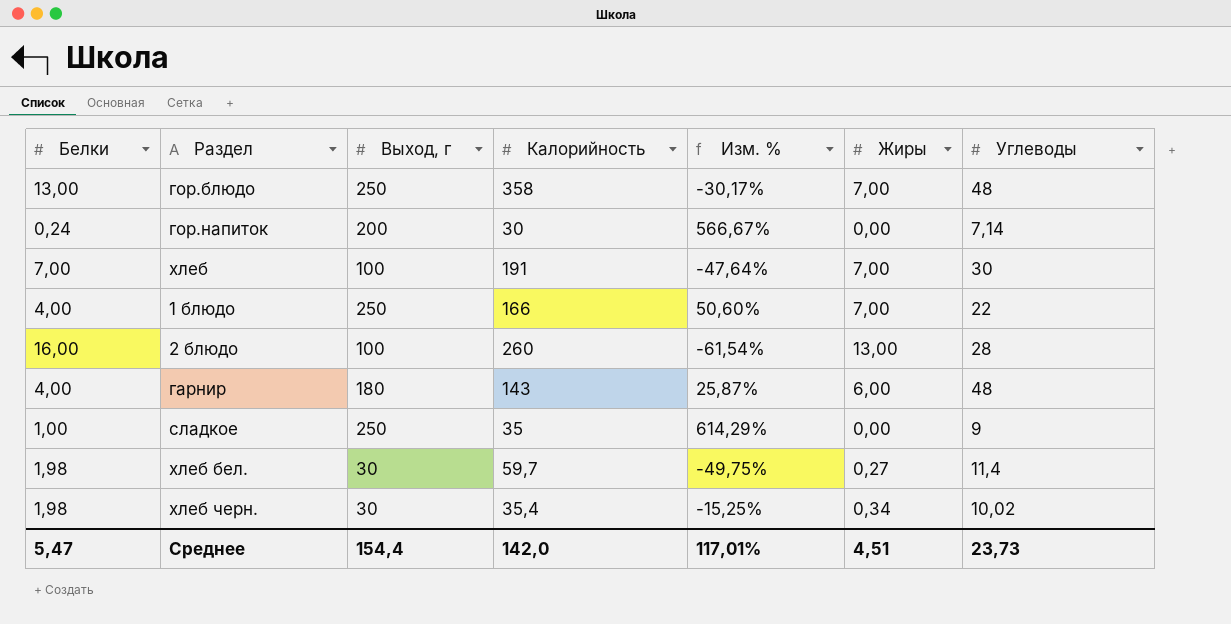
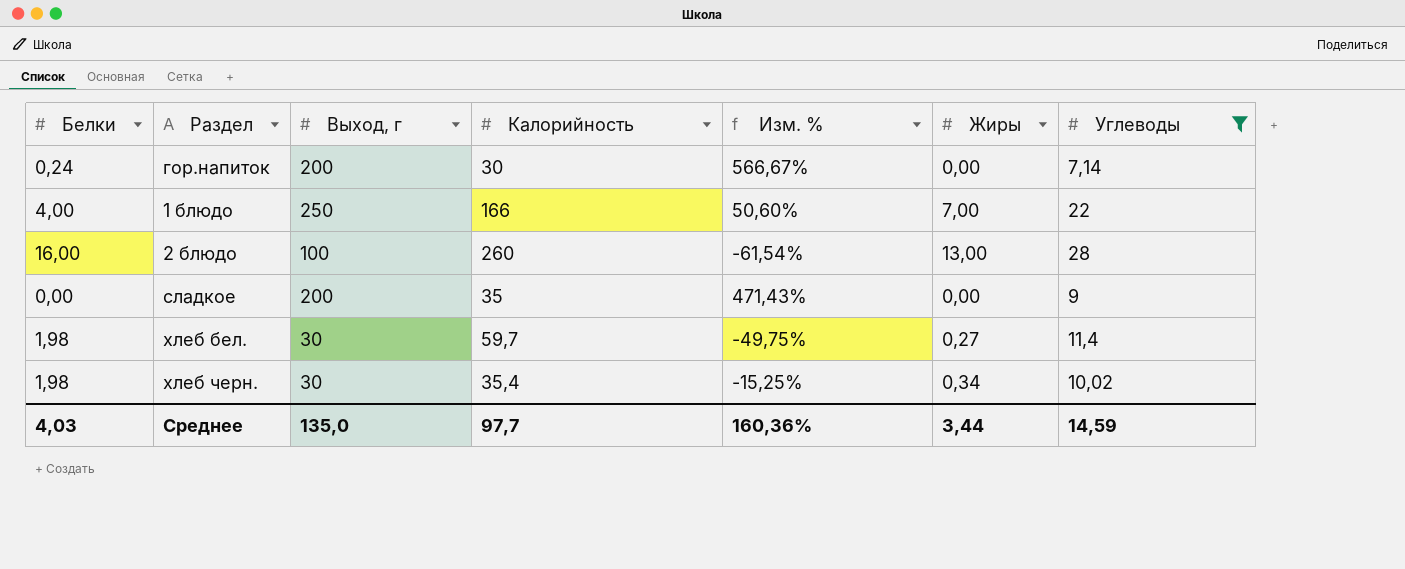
filter: none -> Углеводы <= 28
сладкое | Белки: 1,00 -> 0,00
сладкое | Выход, г: 250 -> 200
сладкое | Изм. %: 614,29% -> 471,43%
Среднее | Белки: 5,47 -> 4,03
Среднее | Выход, г: 154,4 -> 135,0
Среднее | Калорийность: 142,0 -> 97,7
Среднее | Изм. %: 117,01% -> 160,36%
Среднее | Жиры: 4,51 -> 3,44
Среднее | Углеводы: 23,73 -> 14,59

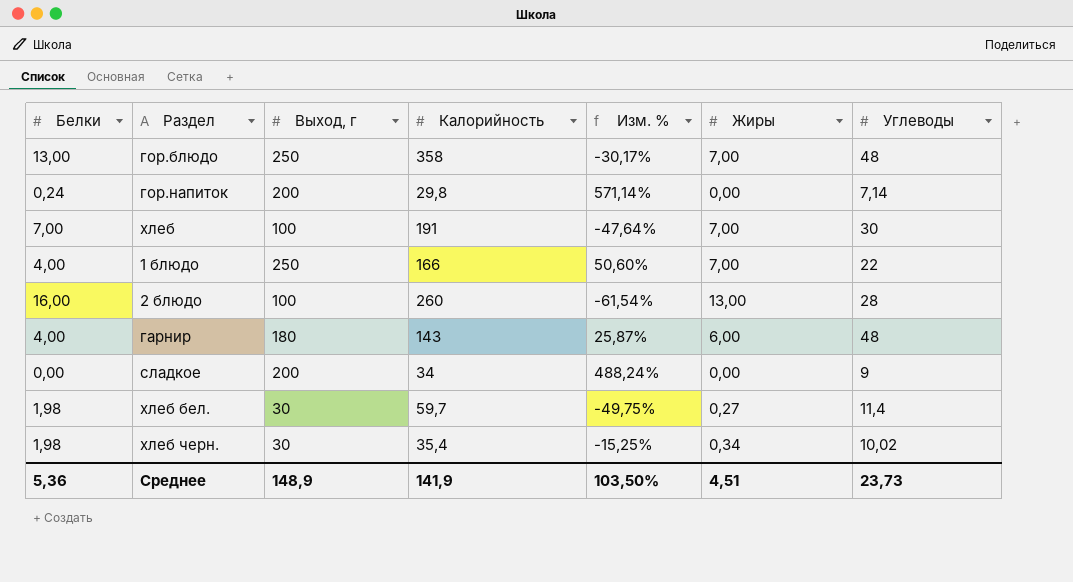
filter: Углеводы <= 28 -> none
гор.напиток | Калорийность: 30 -> 29,8
гор.напиток | Изм. %: 566,67% -> 571,14%
сладкое | Калорийность: 35 -> 34
сладкое | Изм. %: 471,43% -> 488,24%
Среднее | Белки: 4,03 -> 5,36
Среднее | Выход, г: 135,0 -> 148,9
Среднее | Калорийность: 97,7 -> 141,9
Среднее | Изм. %: 160,36% -> 103,50%
Среднее | Жиры: 3,44 -> 4,51
Среднее | Углеводы: 14,59 -> 23,73

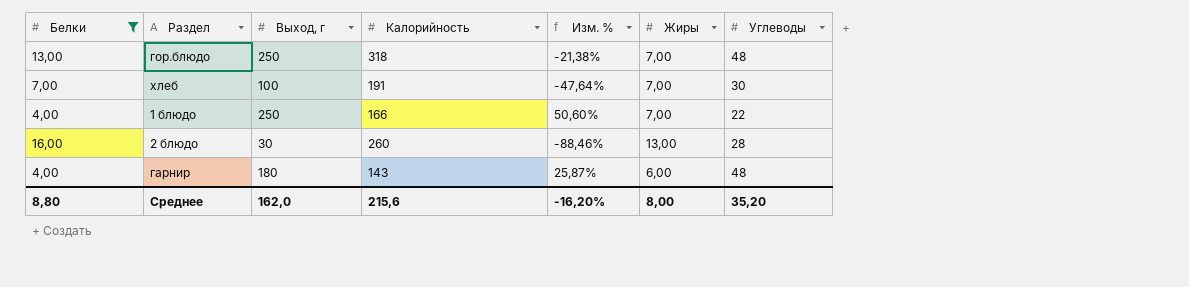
filter: none -> Белки >= 4,00
гор.блюдо | Калорийность: 358 -> 318
гор.блюдо | Изм. %: -30,17% -> -21,38%
2 блюдо | Выход, г: 100 -> 30
2 блюдо | Изм. %: -61,54% -> -88,46%
Среднее | Белки: 5,36 -> 8,80
Среднее | Выход, г: 148,9 -> 162,0
Среднее | Калорийность: 141,9 -> 215,6
Среднее | Изм. %: 103,50% -> -16,20%
Среднее | Жиры: 4,51 -> 8,00
Среднее | Углеводы: 23,73 -> 35,20

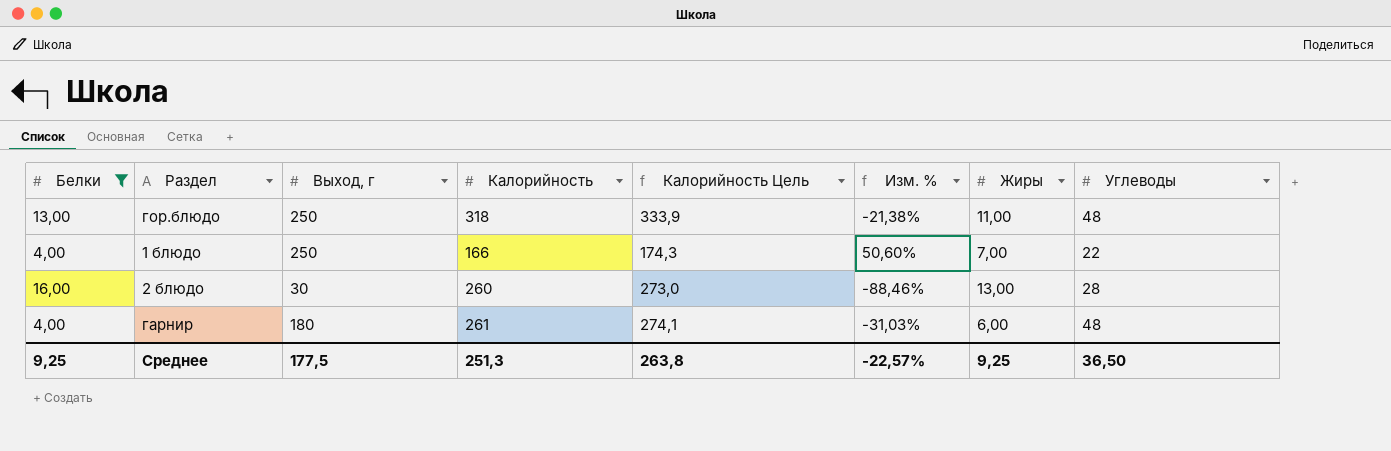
column Калорийность Цель | formula: none -> [Калорийность] * 1,05
row хлеб: 7,00 | 100 | 191 | -47,64% | 7,00 | 30 -> none
гор.блюдо | Жиры: 7,00 -> 11,00
гарнир | Калорийность: 143 -> 261
гарнир | Изм. %: 25,87% -> -31,03%
Среднее | Белки: 8,80 -> 9,25
Среднее | Выход, г: 162,0 -> 177,5
Среднее | Калорийность: 215,6 -> 251,3
Среднее | Изм. %: -16,20% -> -22,57%
Среднее | Жиры: 8,00 -> 9,25
Среднее | Углеводы: 35,20 -> 36,50

